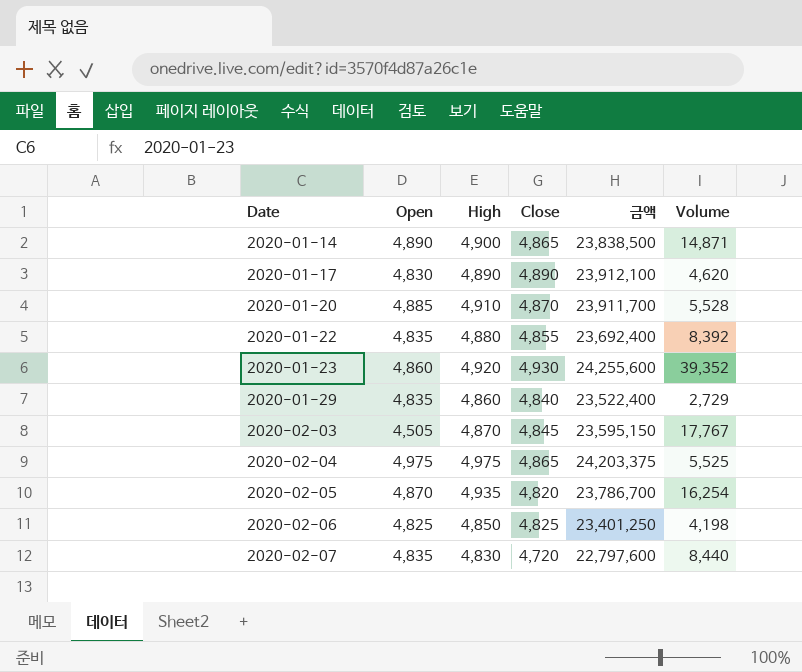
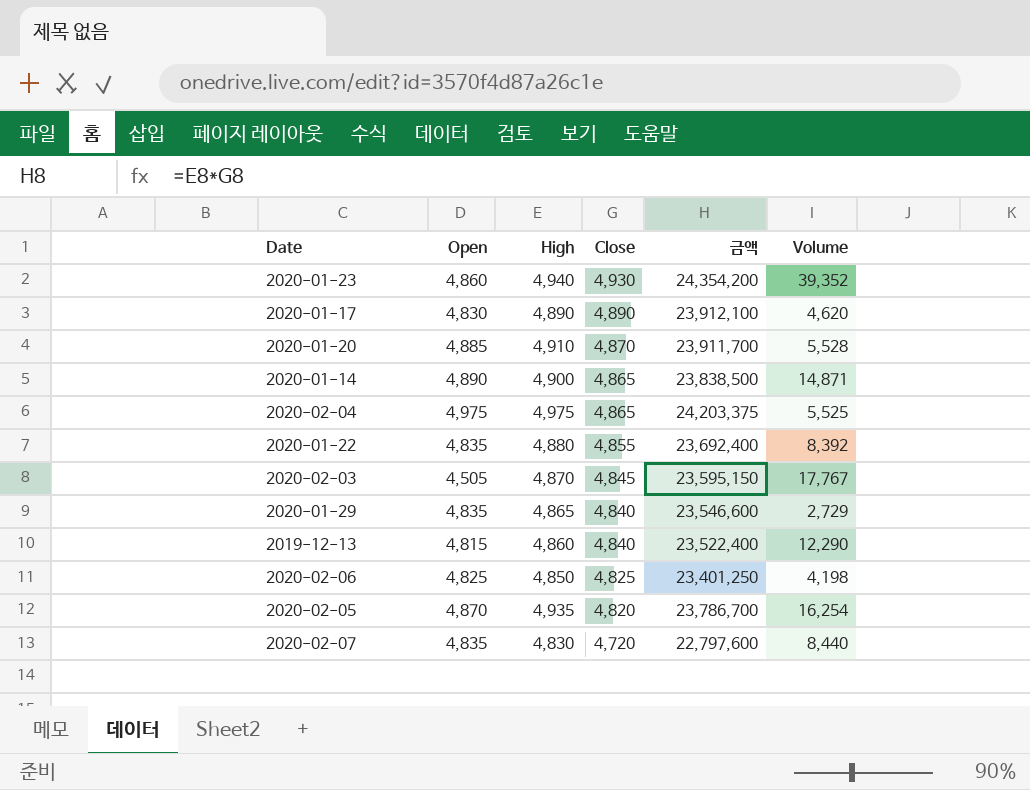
row order: Date ascending -> Close descending
2020-01-23 | High: 4,920 -> 4,940
2020-01-23 | 금액: 24,255,600 -> 24,354,200
2020-01-29 | High: 4,860 -> 4,865
2020-01-29 | 금액: 23,522,400 -> 23,546,600
row 2019-12-13: none -> 4,815 | 4,860 | 4,840 | 23,522,400 | 12,290

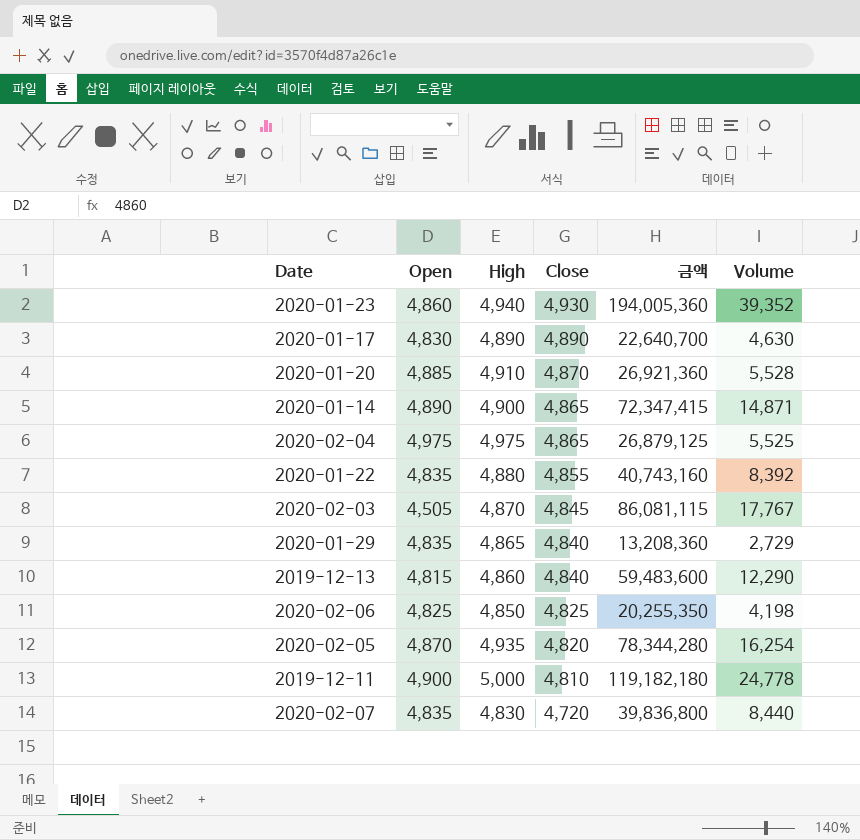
column 금액 | formula: [High] * [Close] -> [Close] * [Volume]
2020-01-17 | Volume: 4,620 -> 4,630
row 2019-12-11: none -> 4,900 | 5,000 | 4,810 | 119,182,180 | 24,778

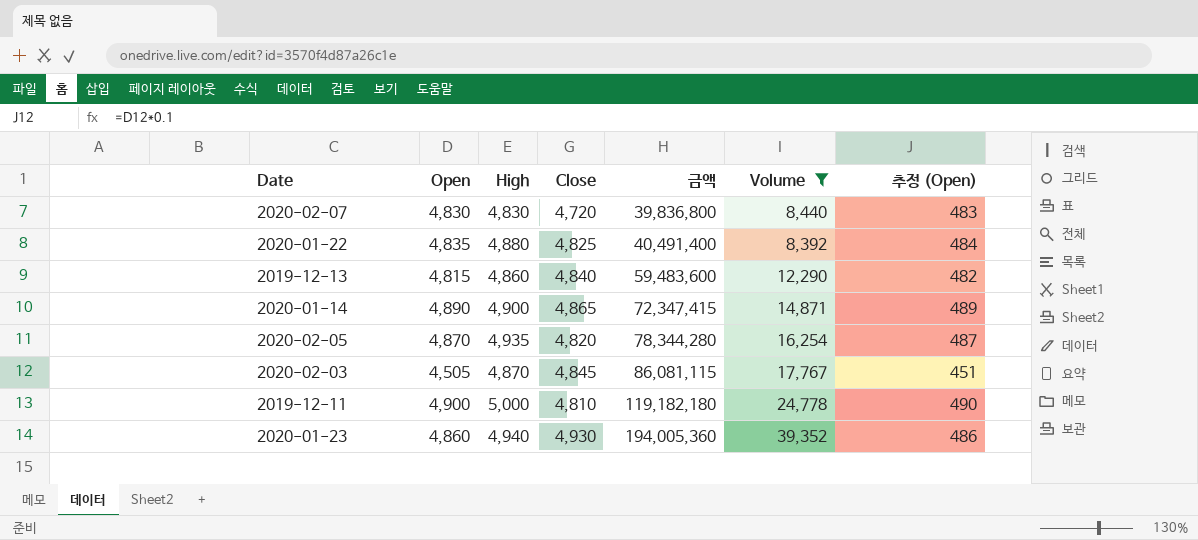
filter: none -> Volume >= 8,392
row order: Close descending -> 금액 ascending
column 추정 (Open) | formula: none -> [Open] * 0.1
2020-02-07 | Open: 4,835 -> 4,830
2020-01-22 | Close: 4,855 -> 4,825
2020-01-22 | 금액: 40,743,160 -> 40,491,400

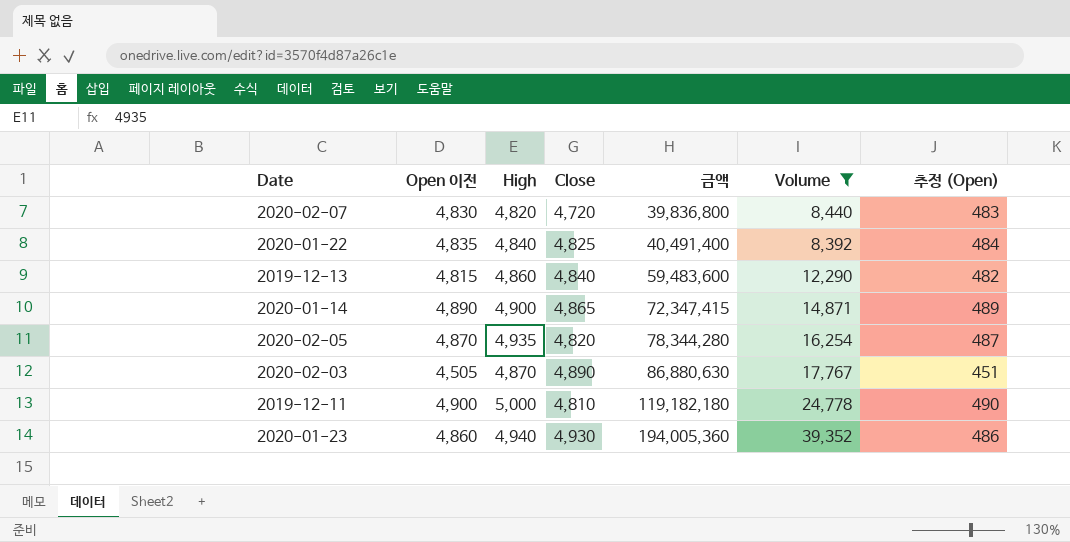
column name: Open -> Open 이전
2020-02-07 | High: 4,830 -> 4,820
2020-01-22 | High: 4,880 -> 4,840
2020-02-03 | Close: 4,845 -> 4,890
2020-02-03 | 금액: 86,081,115 -> 86,880,630

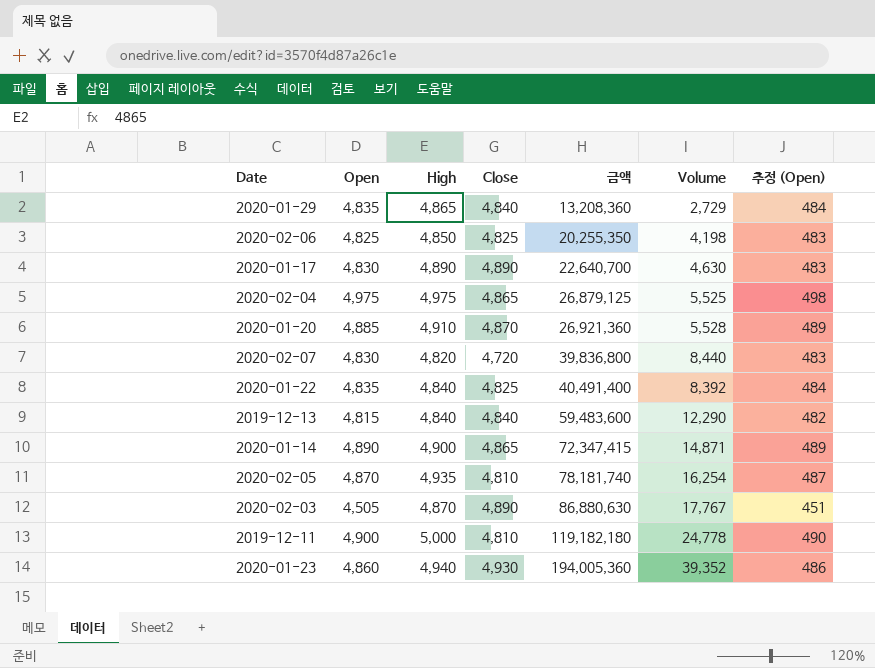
filter: Volume >= 8,392 -> none
column name: Open 이전 -> Open
2019-12-13 | High: 4,860 -> 4,840
2020-02-05 | Close: 4,820 -> 4,810
2020-02-05 | 금액: 78,344,280 -> 78,181,740

